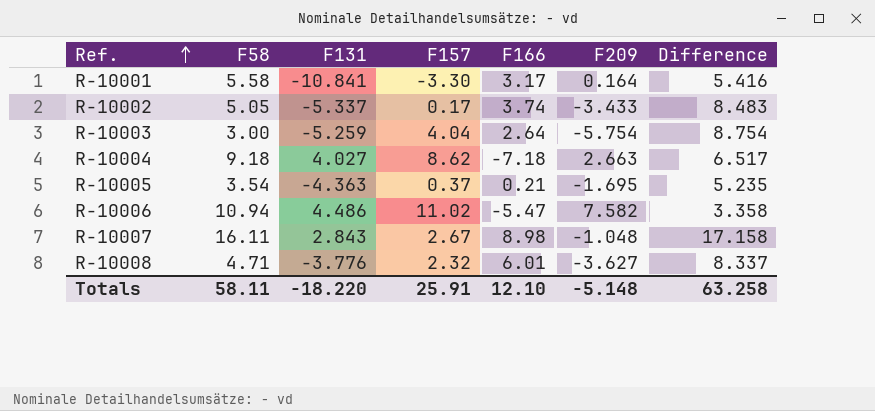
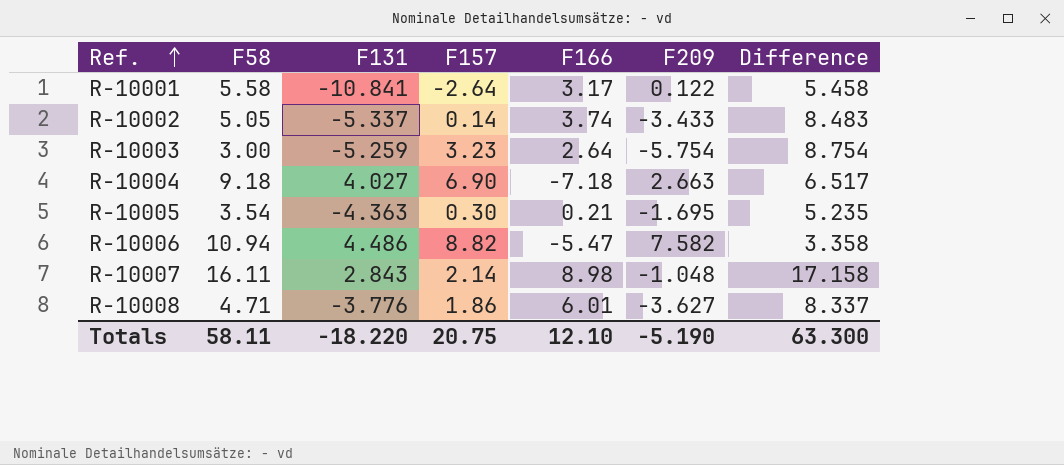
R-10001 | F157: -3.30 -> -2.64
R-10001 | F209: 0.164 -> 0.122
R-10001 | Difference: 5.416 -> 5.458
R-10002 | F157: 0.17 -> 0.14
R-10003 | F157: 4.04 -> 3.23
R-10004 | F157: 8.62 -> 6.90
R-10005 | F157: 0.37 -> 0.30
R-10006 | F157: 11.02 -> 8.82
R-10007 | F157: 2.67 -> 2.14
R-10008 | F157: 2.32 -> 1.86
Totals | F157: 25.91 -> 20.75
Totals | F209: -5.148 -> -5.190
Totals | Difference: 63.258 -> 63.300

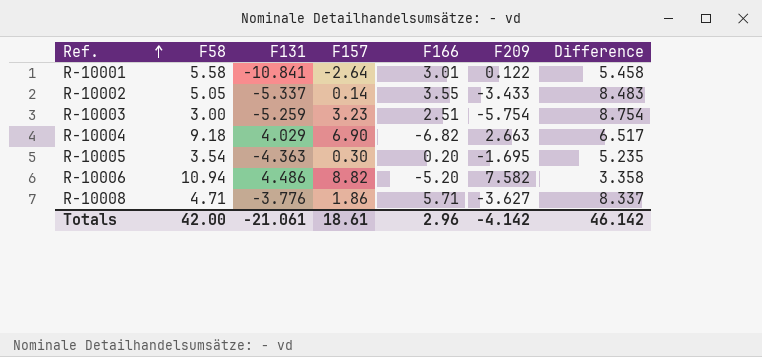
row R-10007: 16.11 | 2.843 | 2.14 | 8.98 | -1.048 | 17.158 -> none
R-10001 | F166: 3.17 -> 3.01
R-10002 | F166: 3.74 -> 3.55
R-10003 | F166: 2.64 -> 2.51
R-10004 | F131: 4.027 -> 4.029
R-10004 | F166: -7.18 -> -6.82
R-10005 | F166: 0.21 -> 0.20
R-10006 | F166: -5.47 -> -5.20
R-10008 | F166: 6.01 -> 5.71
Totals | F58: 58.11 -> 42.00
Totals | F131: -18.220 -> -21.061
Totals | F157: 20.75 -> 18.61
Totals | F166: 12.10 -> 2.96
Totals | F209: -5.190 -> -4.142
Totals | Difference: 63.300 -> 46.142

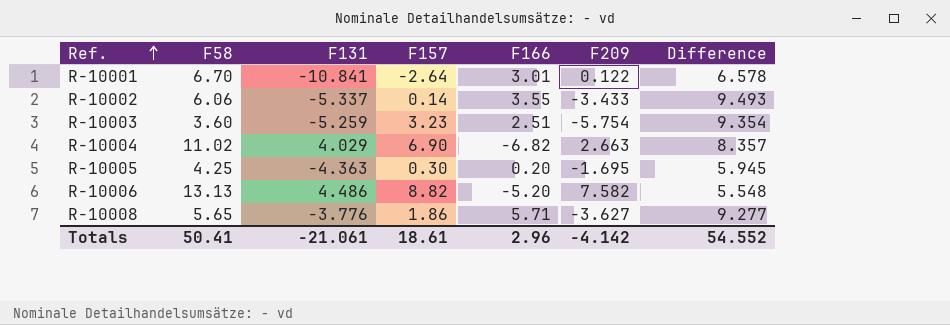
R-10001 | F58: 5.58 -> 6.70
R-10001 | Difference: 5.458 -> 6.578
R-10002 | F58: 5.05 -> 6.06
R-10002 | Difference: 8.483 -> 9.493
R-10003 | F58: 3.00 -> 3.60
R-10003 | Difference: 8.754 -> 9.354
R-10004 | F58: 9.18 -> 11.02
R-10004 | Difference: 6.517 -> 8.357
R-10005 | F58: 3.54 -> 4.25
R-10005 | Difference: 5.235 -> 5.945
R-10006 | F58: 10.94 -> 13.13
R-10006 | Difference: 3.358 -> 5.548
R-10008 | F58: 4.71 -> 5.65
R-10008 | Difference: 8.337 -> 9.277
Totals | F58: 42.00 -> 50.41
Totals | Difference: 46.142 -> 54.552

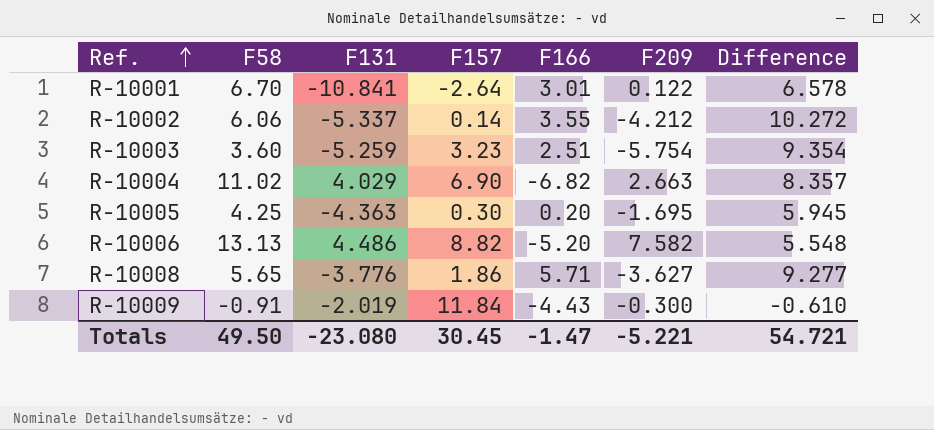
R-10002 | F209: -3.433 -> -4.212
R-10002 | Difference: 9.493 -> 10.272
row R-10009: none -> -0.91 | -2.019 | 11.84 | -4.43 | -0.300 | -0.610
Totals | F58: 50.41 -> 49.50
Totals | F131: -21.061 -> -23.080
Totals | F157: 18.61 -> 30.45
Totals | F166: 2.96 -> -1.47
Totals | F209: -4.142 -> -5.221
Totals | Difference: 54.552 -> 54.721

